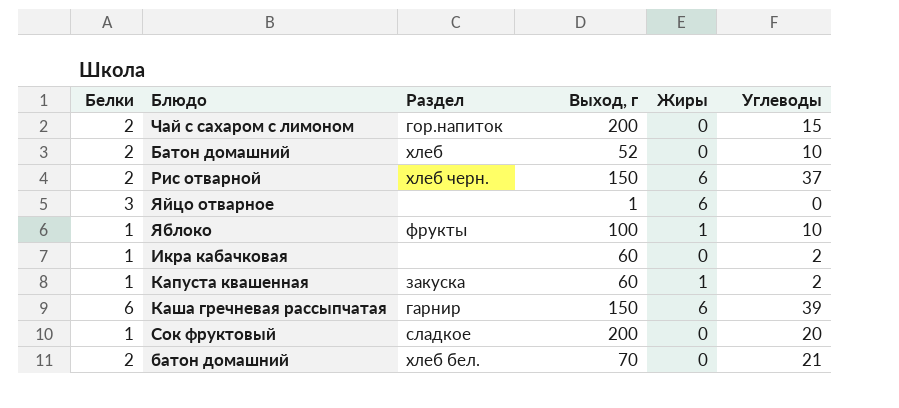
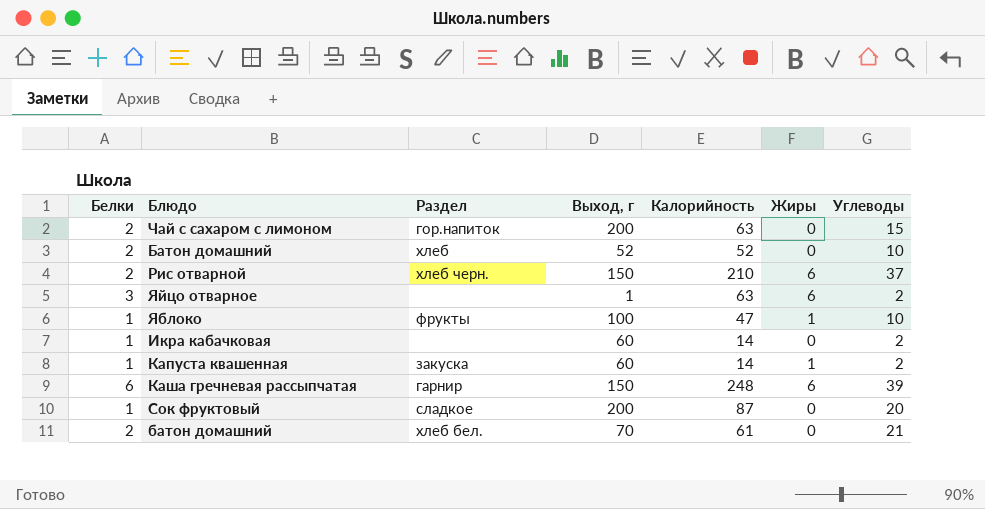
column Калорийность | position: none -> 5
Яйцо отварное | Углеводы: 0 -> 2

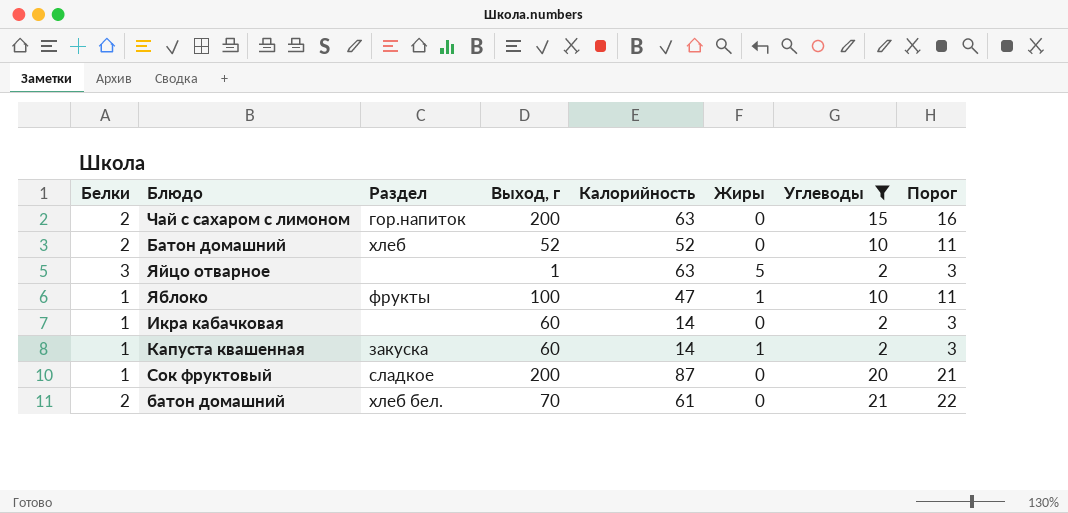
filter: none -> Углеводы <= 21
column Порог | formula: none -> [Углеводы] + 1
Яйцо отварное | Жиры: 6 -> 5

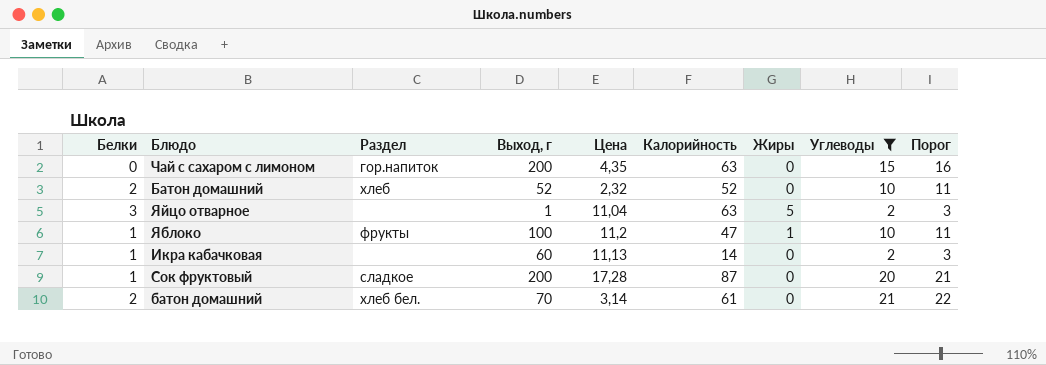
column Цена | position: none -> 5
row Капуста квашенная: 1 | закуска | 60 | 14 | 1 | 2 | 3 -> none
Чай с сахаром с лимоном | Белки: 2 -> 0

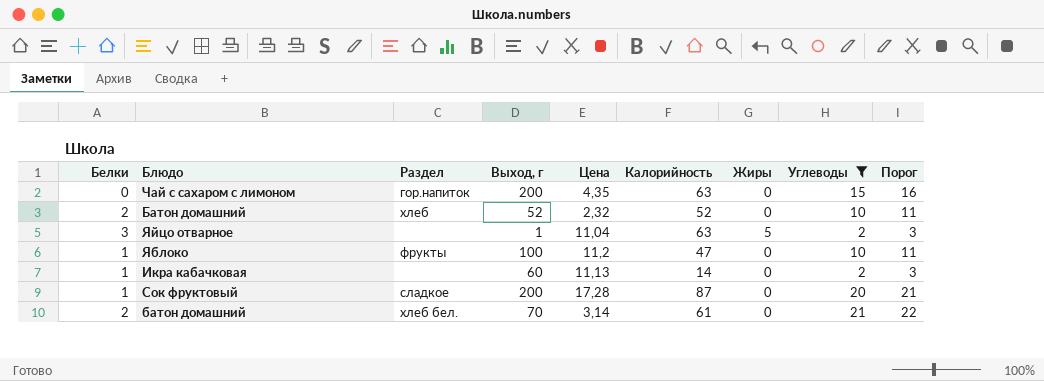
Яблоко | Жиры: 1 -> 0

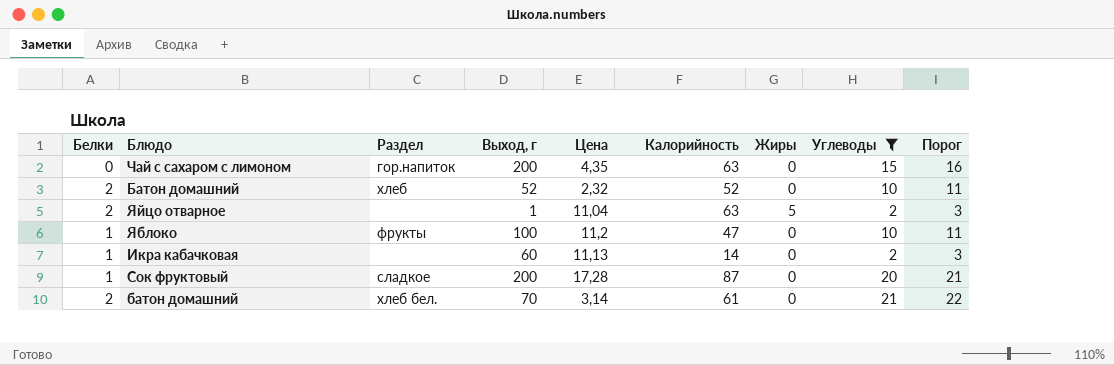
Яйцо отварное | Белки: 3 -> 2

